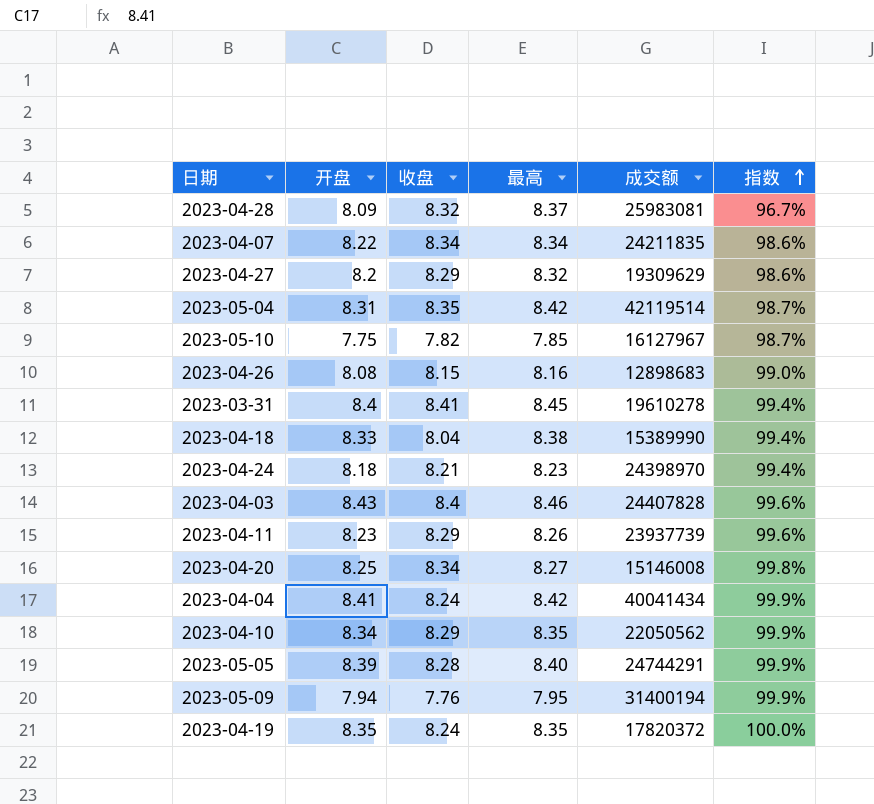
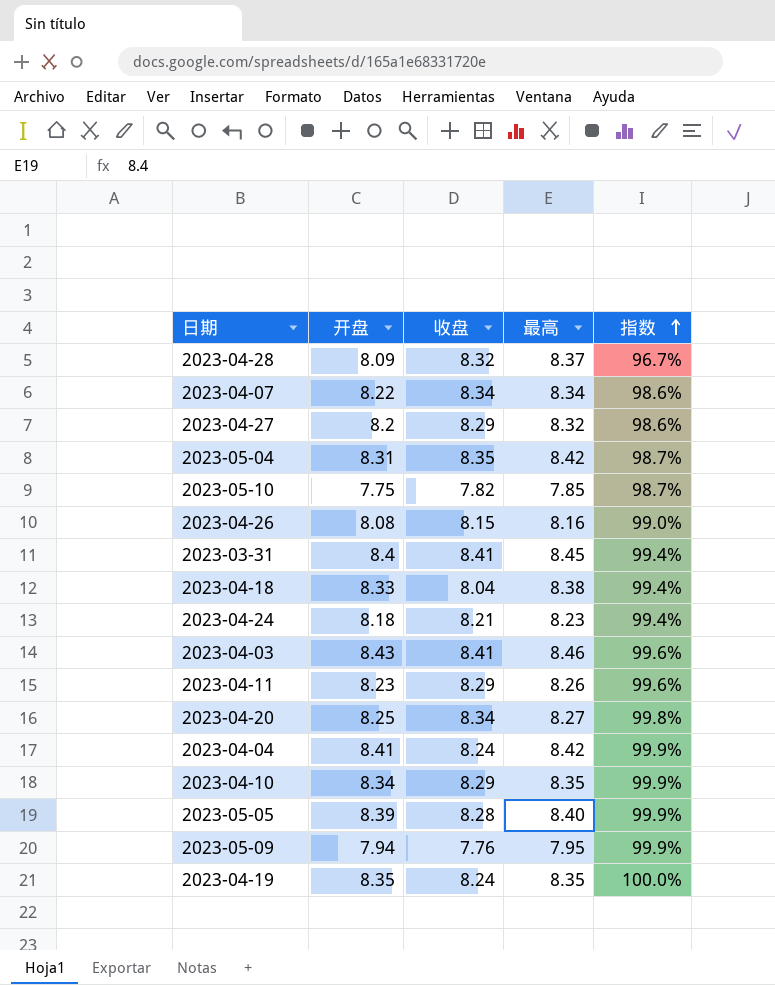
column 成交额 | position: 5 -> none
2023-04-03 | 收盘: 8.4 -> 8.41

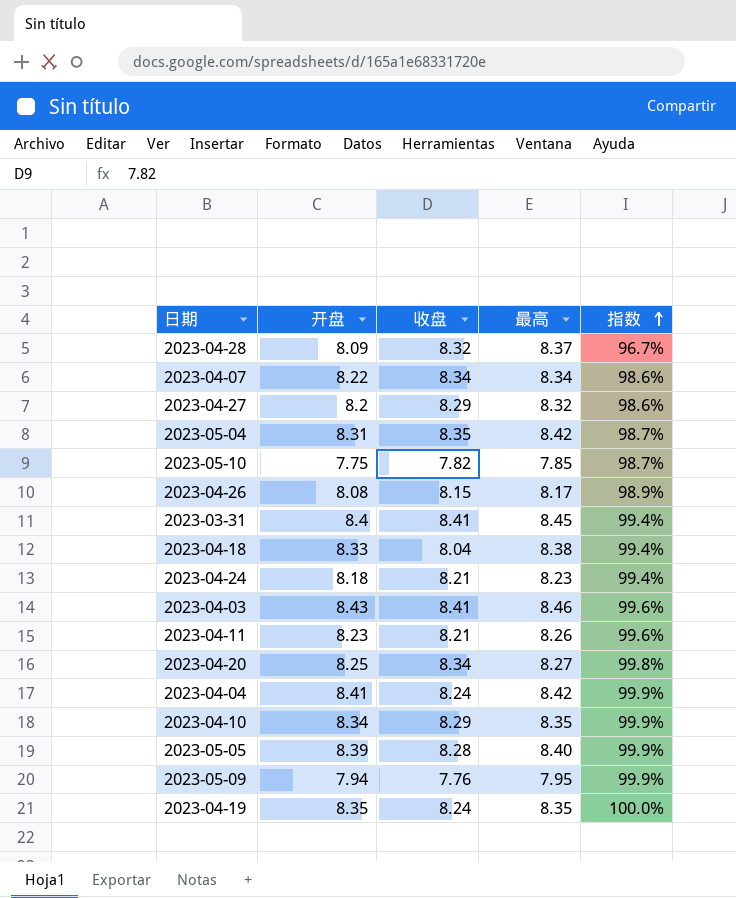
2023-04-26 | 最高: 8.16 -> 8.17
2023-04-26 | 指数: 99.0% -> 98.9%
2023-04-11 | 收盘: 8.29 -> 8.21

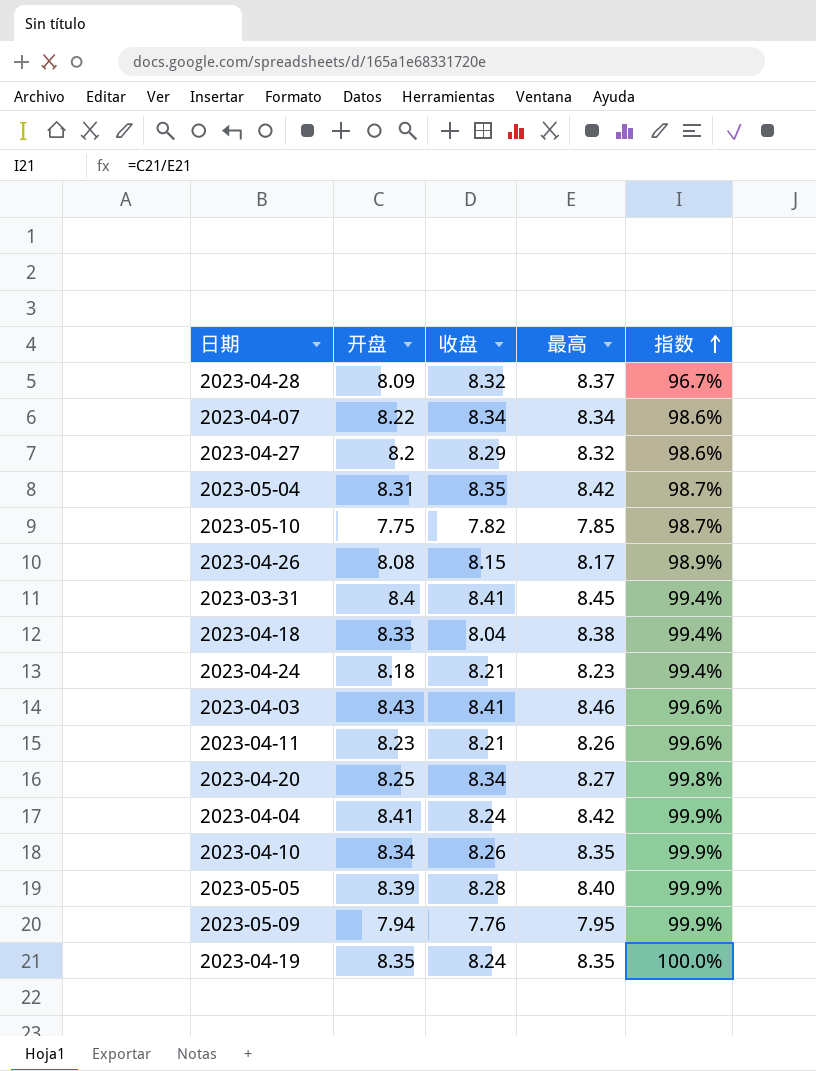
2023-04-10 | 收盘: 8.29 -> 8.26

